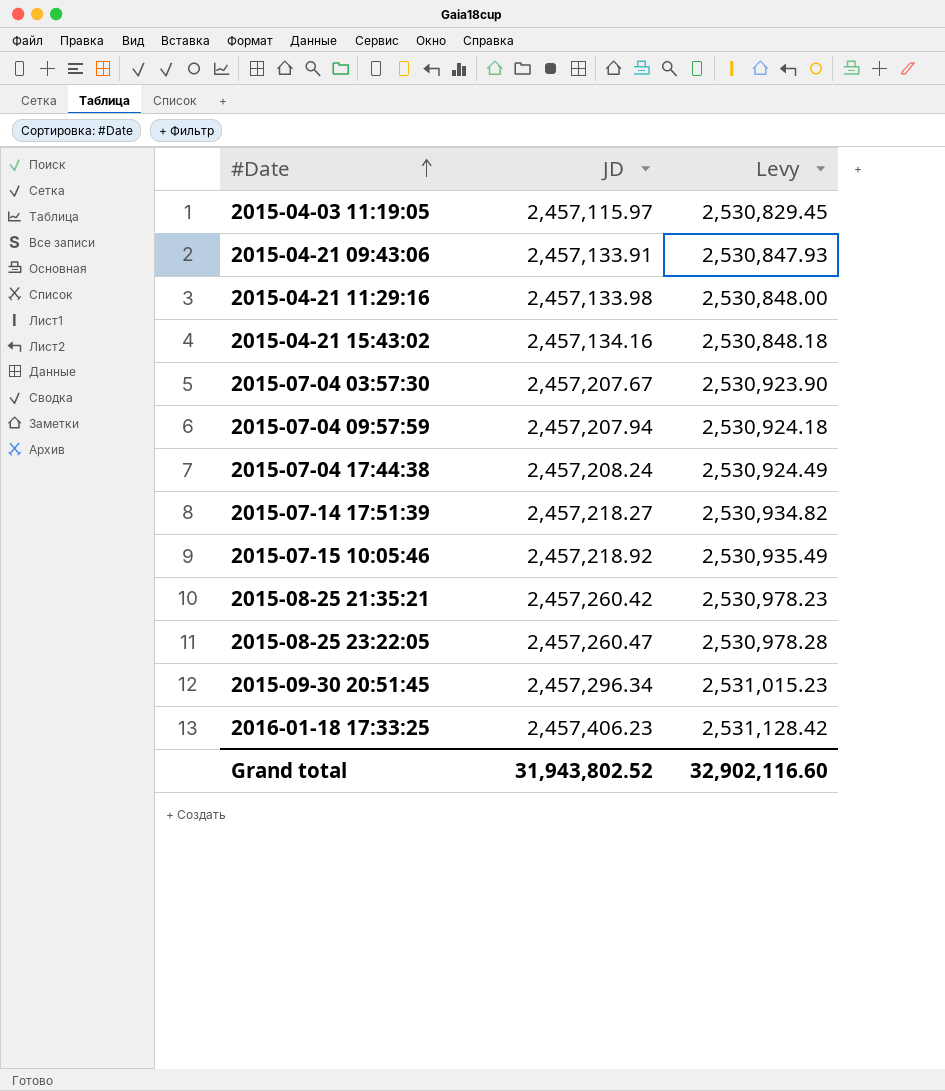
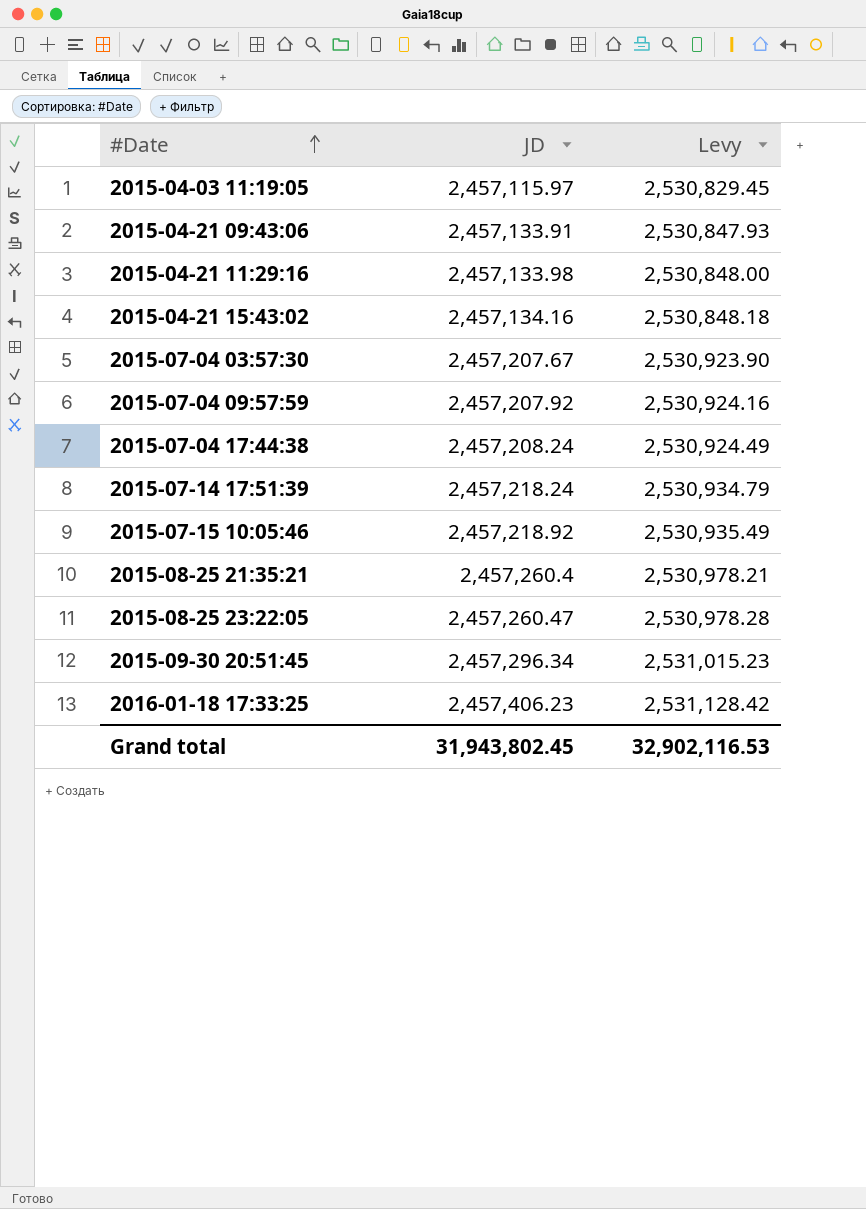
2015-07-04 09:57:59 | JD: 2,457,207.94 -> 2,457,207.92
2015-07-04 09:57:59 | Levy: 2,530,924.18 -> 2,530,924.16
2015-07-14 17:51:39 | JD: 2,457,218.27 -> 2,457,218.24
2015-07-14 17:51:39 | Levy: 2,530,934.82 -> 2,530,934.79
2015-08-25 21:35:21 | JD: 2,457,260.42 -> 2,457,260.4
2015-08-25 21:35:21 | Levy: 2,530,978.23 -> 2,530,978.21
Grand total | JD: 31,943,802.52 -> 31,943,802.45
Grand total | Levy: 32,902,116.60 -> 32,902,116.53

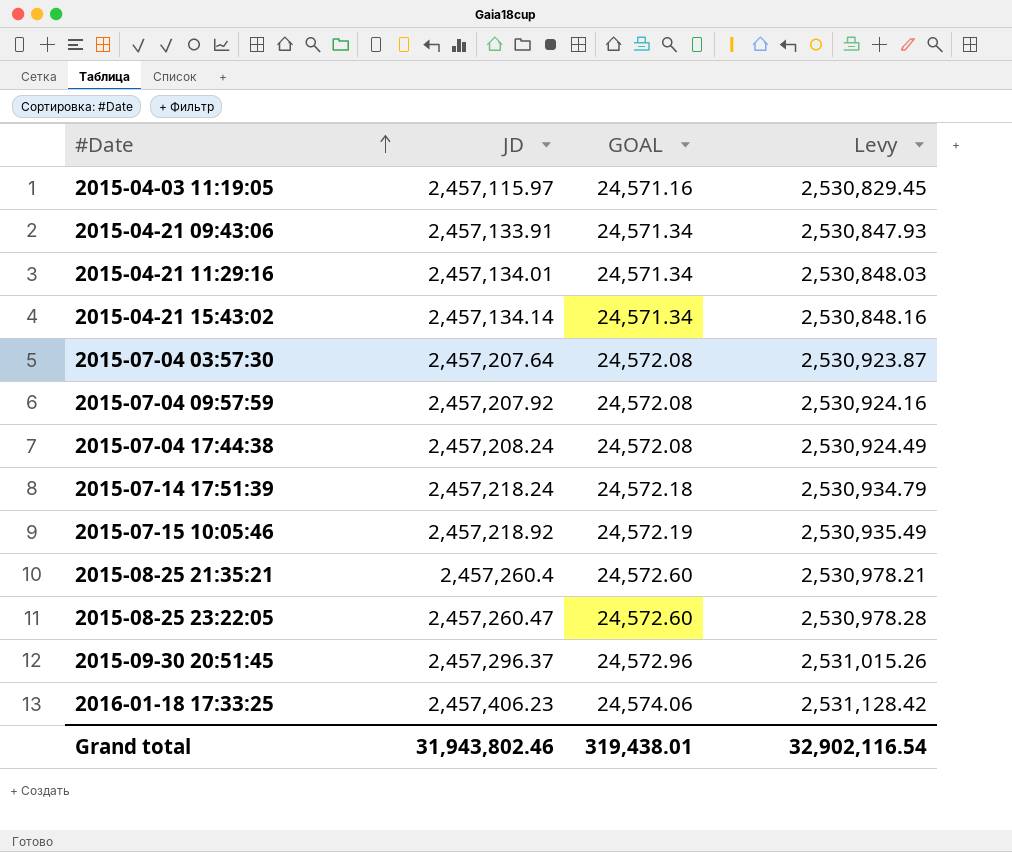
column GOAL | formula: none -> [JD] * 0.01
2015-04-21 11:29:16 | JD: 2,457,133.98 -> 2,457,134.01
2015-04-21 11:29:16 | Levy: 2,530,848.00 -> 2,530,848.03
2015-04-21 15:43:02 | JD: 2,457,134.16 -> 2,457,134.14
2015-04-21 15:43:02 | Levy: 2,530,848.18 -> 2,530,848.16
2015-07-04 03:57:30 | JD: 2,457,207.67 -> 2,457,207.64
2015-07-04 03:57:30 | Levy: 2,530,923.90 -> 2,530,923.87
2015-09-30 20:51:45 | JD: 2,457,296.34 -> 2,457,296.37
2015-09-30 20:51:45 | Levy: 2,531,015.23 -> 2,531,015.26
Grand total | JD: 31,943,802.45 -> 31,943,802.46
Grand total | Levy: 32,902,116.53 -> 32,902,116.54

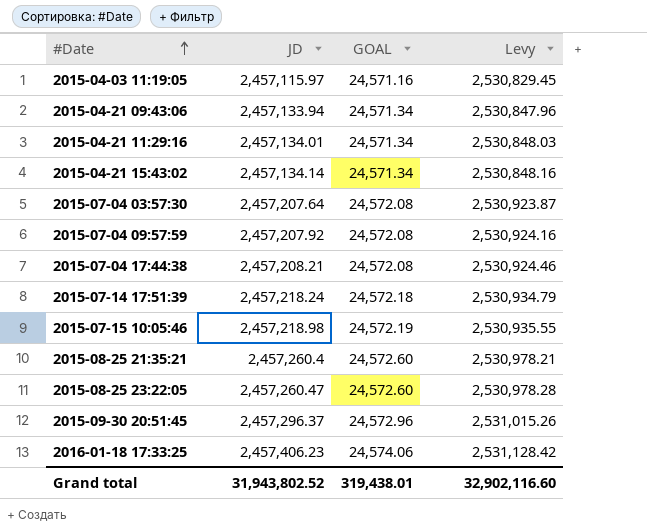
2015-04-21 09:43:06 | JD: 2,457,133.91 -> 2,457,133.94
2015-04-21 09:43:06 | Levy: 2,530,847.93 -> 2,530,847.96
2015-07-04 17:44:38 | JD: 2,457,208.24 -> 2,457,208.21
2015-07-04 17:44:38 | Levy: 2,530,924.49 -> 2,530,924.46
2015-07-15 10:05:46 | JD: 2,457,218.92 -> 2,457,218.98
2015-07-15 10:05:46 | Levy: 2,530,935.49 -> 2,530,935.55
Grand total | JD: 31,943,802.46 -> 31,943,802.52
Grand total | Levy: 32,902,116.54 -> 32,902,116.60

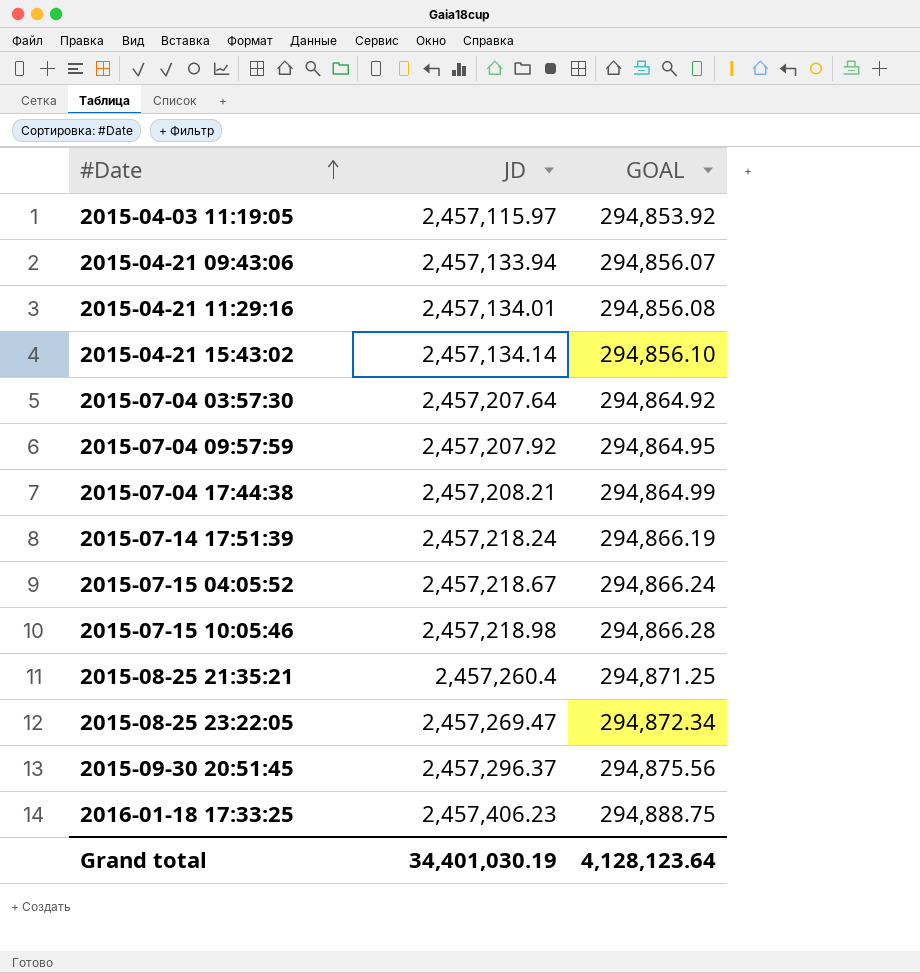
column Levy | formula: [JD] * 1.03 -> none
column GOAL | formula: [JD] * 0.01 -> [JD] * 0.12
row 2015-07-15 04:05:52: none -> 2,457,218.67 | 294,866.24
2015-08-25 23:22:05 | JD: 2,457,260.47 -> 2,457,269.47
Grand total | JD: 31,943,802.52 -> 34,401,030.19
Grand total | GOAL: 319,438.01 -> 4,128,123.64

